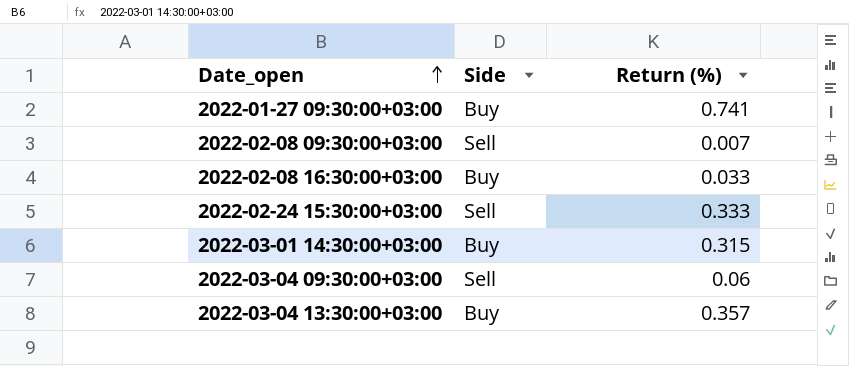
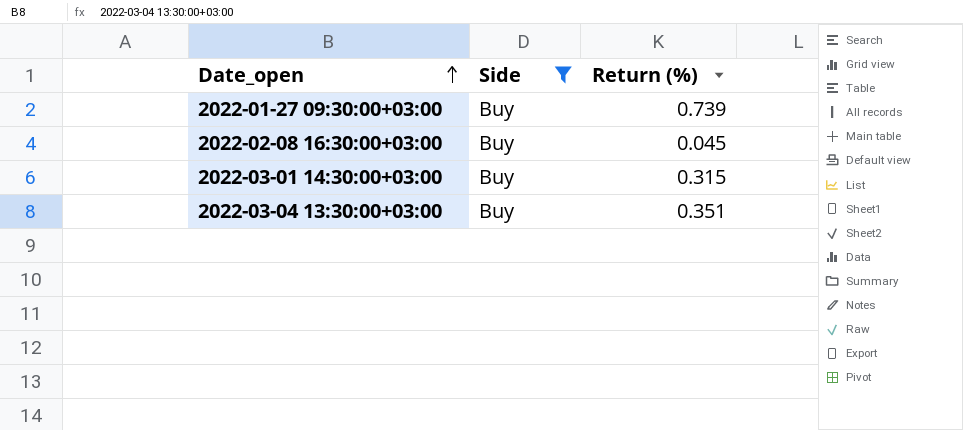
filter: none -> Side = Buy
2022-01-27 09:30:00+03:00 | Return (%): 0.741 -> 0.739
2022-02-08 16:30:00+03:00 | Return (%): 0.033 -> 0.045
2022-03-04 13:30:00+03:00 | Return (%): 0.357 -> 0.351

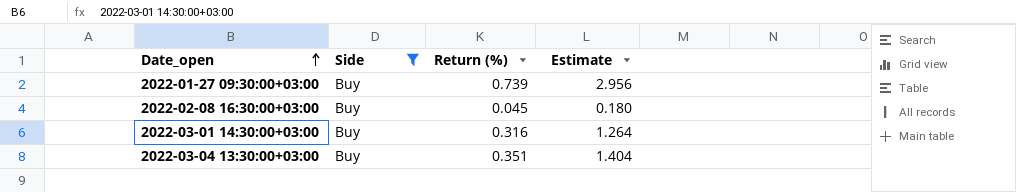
column Estimate | formula: none -> [Return (%)] * 4
2022-03-01 14:30:00+03:00 | Return (%): 0.315 -> 0.316

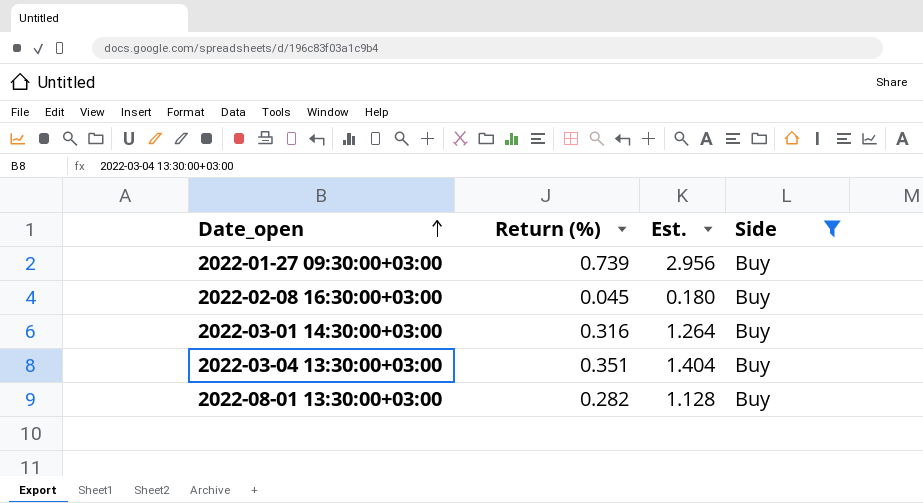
column name: Estimate -> Est.
column Side | position: 2 -> 4
row 2022-08-01 13:30:00+03:00: none -> 0.282 | 1.128 | Buy

